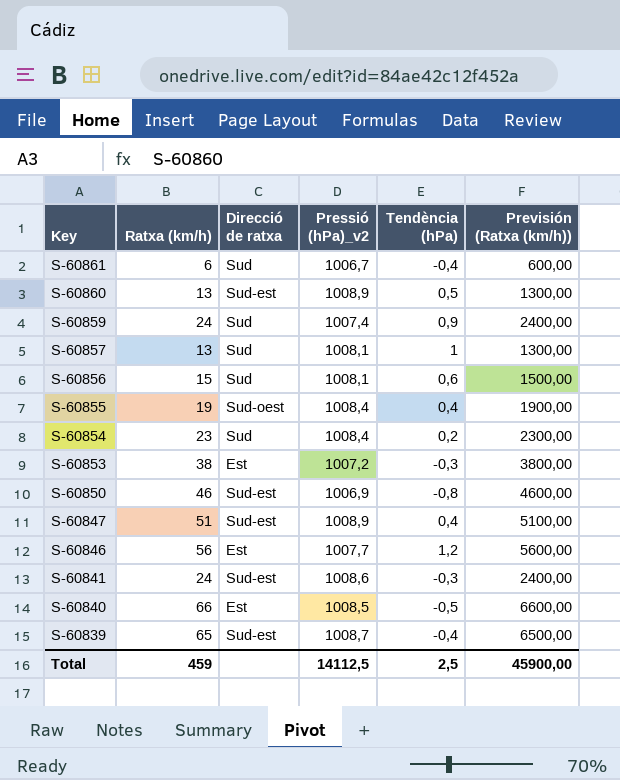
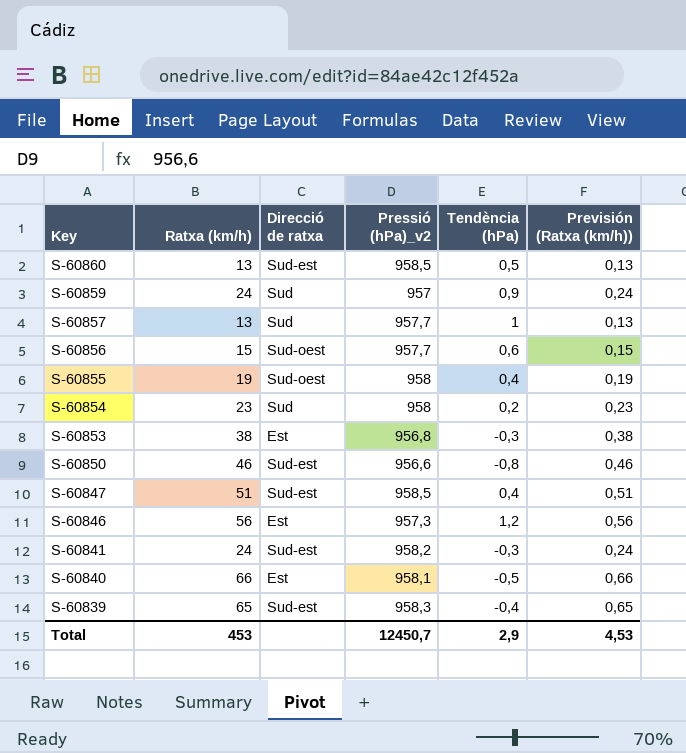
column Previsión (Ratxa (km/h)) | formula: [Ratxa (km/h)] * 100 -> [Ratxa (km/h)] * 0,01
row S-60861: 6 | Sud | 1006,7 | -0,4 | 600,00 -> none
S-60860 | Pressió (hPa)_v2: 1008,9 -> 958,5
S-60859 | Pressió (hPa)_v2: 1007,4 -> 957
S-60857 | Pressió (hPa)_v2: 1008,1 -> 957,7
S-60856 | Direcció de ratxa: Sud -> Sud-oest
S-60856 | Pressió (hPa)_v2: 1008,1 -> 957,7
S-60855 | Pressió (hPa)_v2: 1008,4 -> 958
S-60854 | Pressió (hPa)_v2: 1008,4 -> 958
S-60853 | Pressió (hPa)_v2: 1007,2 -> 956,8
S-60850 | Pressió (hPa)_v2: 1006,9 -> 956,6
S-60847 | Pressió (hPa)_v2: 1008,9 -> 958,5
S-60846 | Pressió (hPa)_v2: 1007,7 -> 957,3
S-60841 | Pressió (hPa)_v2: 1008,6 -> 958,2
S-60840 | Pressió (hPa)_v2: 1008,5 -> 958,1
S-60839 | Pressió (hPa)_v2: 1008,7 -> 958,3
Total | Ratxa (km/h): 459 -> 453
Total | Pressió (hPa)_v2: 14112,5 -> 12450,7
Total | Tendència (hPa): 2,5 -> 2,9
Total | Previsión (Ratxa (km/h)): 45900,00 -> 4,53

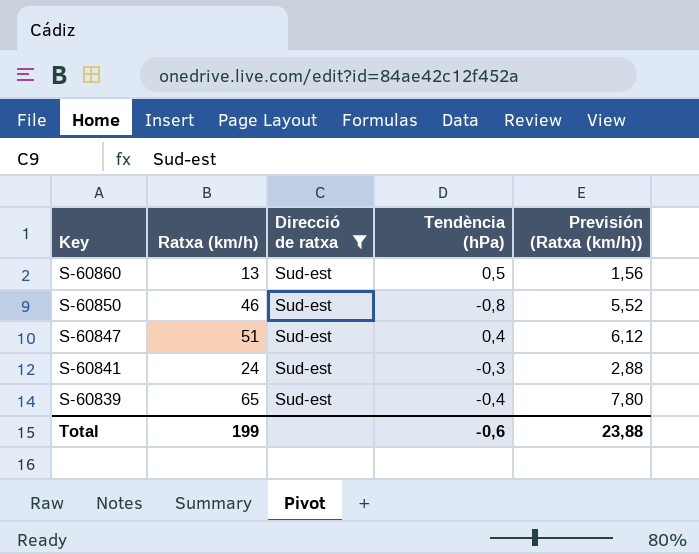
filter: none -> Direcció de ratxa = Sud-est
column Pressió (hPa)_v2 | position: 4 -> none
column Previsión (Ratxa (km/h)) | formula: [Ratxa (km/h)] * 0,01 -> [Ratxa (km/h)] * 0,12
Total | Ratxa (km/h): 453 -> 199
Total | Tendència (hPa): 2,9 -> -0,6
Total | Previsión (Ratxa (km/h)): 4,53 -> 23,88

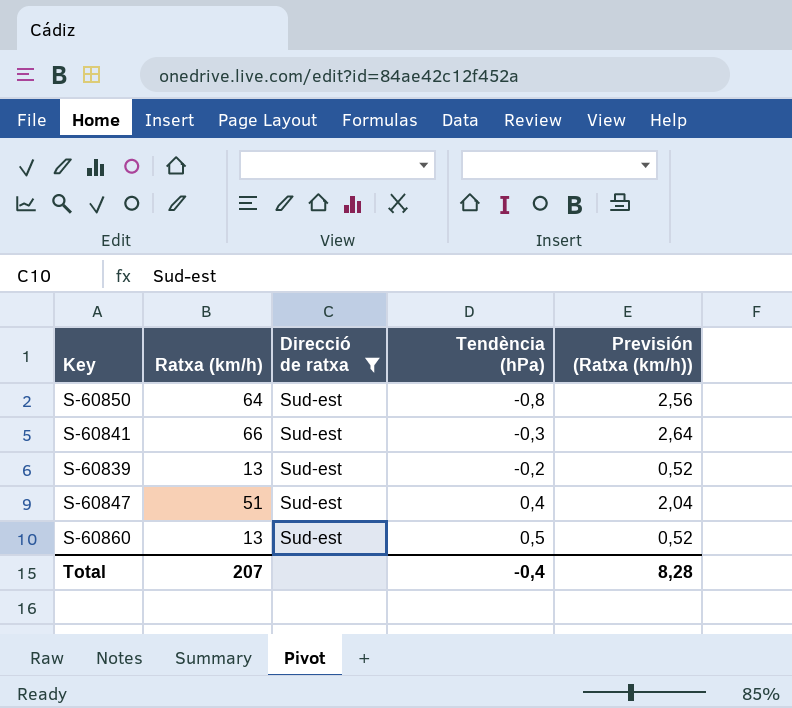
row order: Key descending -> Tendència (hPa) ascending
column Previsión (Ratxa (km/h)) | formula: [Ratxa (km/h)] * 0,12 -> [Ratxa (km/h)] * 0,04
S-60850 | Ratxa (km/h): 46 -> 64
S-60841 | Ratxa (km/h): 24 -> 66
S-60839 | Ratxa (km/h): 65 -> 13
S-60839 | Tendència (hPa): -0,4 -> -0,2
Total | Ratxa (km/h): 199 -> 207
Total | Tendència (hPa): -0,6 -> -0,4
Total | Previsión (Ratxa (km/h)): 23,88 -> 8,28

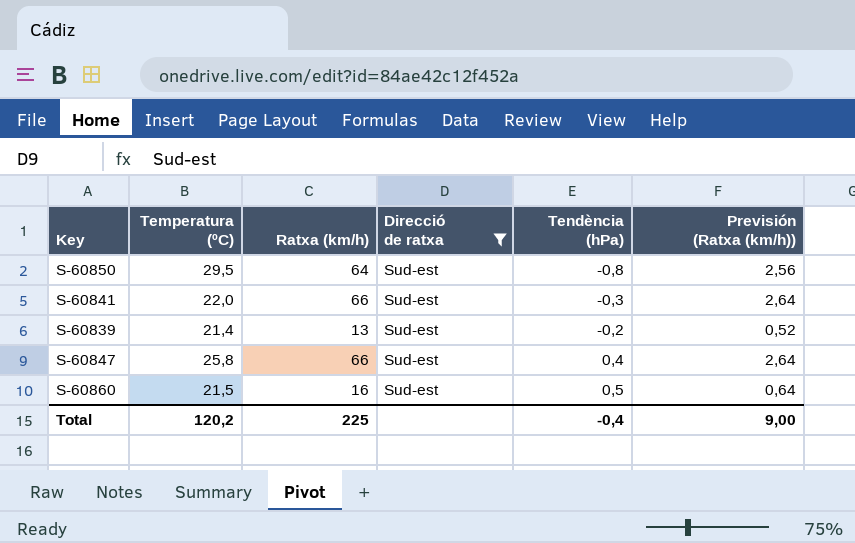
column Temperatura (ºC) | position: none -> 2
S-60847 | Ratxa (km/h): 51 -> 66
S-60847 | Previsión (Ratxa (km/h)): 2,04 -> 2,64
S-60860 | Ratxa (km/h): 13 -> 16
S-60860 | Previsión (Ratxa (km/h)): 0,52 -> 0,64
Total | Ratxa (km/h): 207 -> 225
Total | Previsión (Ratxa (km/h)): 8,28 -> 9,00

